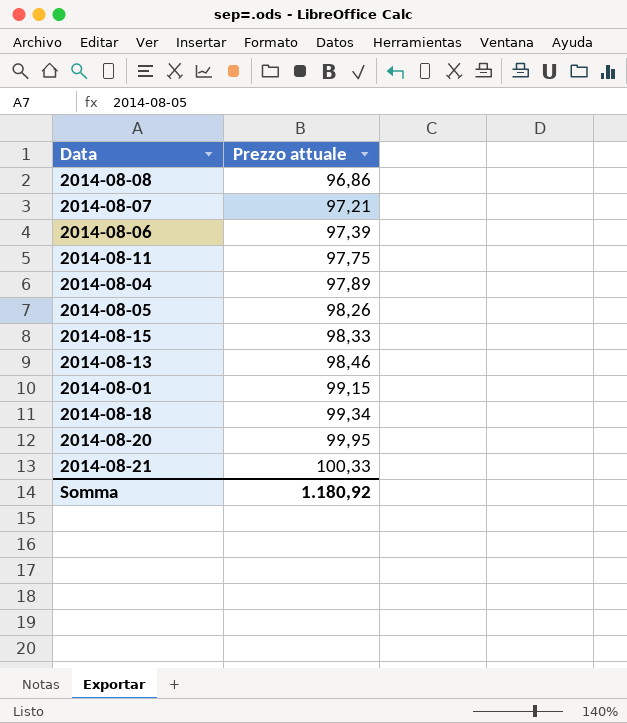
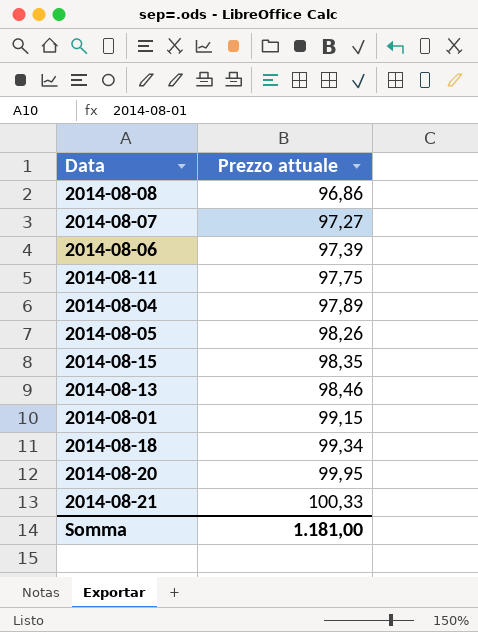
2014-08-07 | Prezzo attuale: 97,21 -> 97,27
2014-08-15 | Prezzo attuale: 98,33 -> 98,35
Somma | Prezzo attuale: 1.180,92 -> 1.181,00

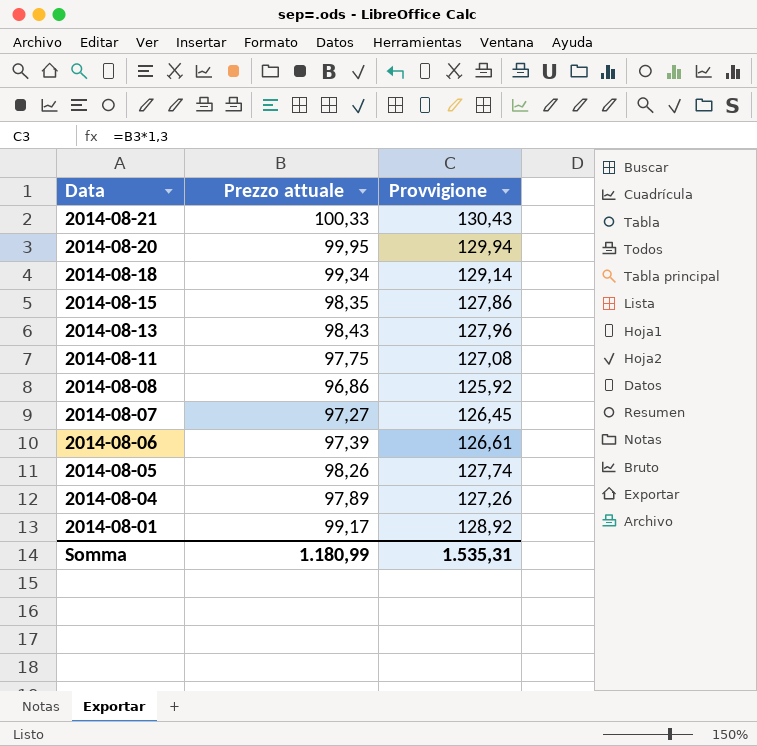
row order: Prezzo attuale ascending -> Data descending
column Provvigione | formula: none -> [Prezzo attuale] * 1,3
2014-08-13 | Prezzo attuale: 98,46 -> 98,43
2014-08-01 | Prezzo attuale: 99,15 -> 99,17
Somma | Prezzo attuale: 1.181,00 -> 1.180,99

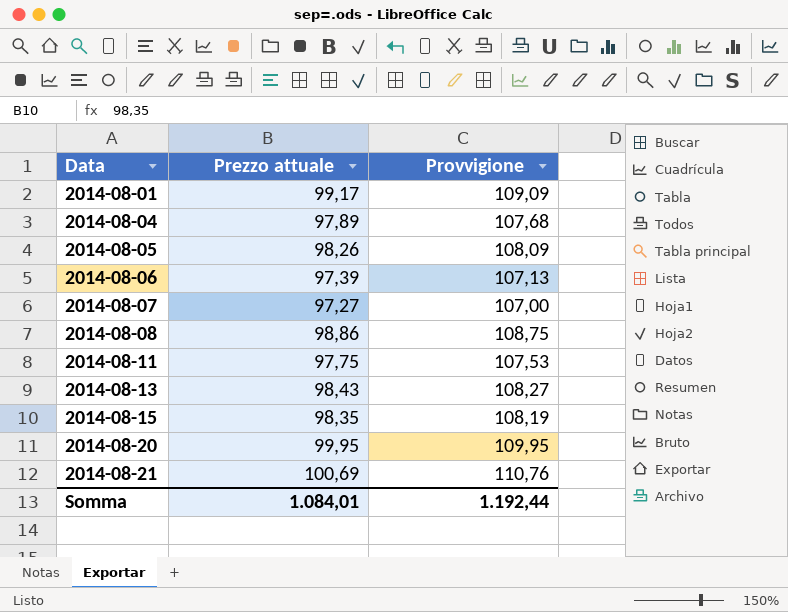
row order: Data descending -> Data ascending
column Provvigione | formula: [Prezzo attuale] * 1,3 -> [Prezzo attuale] * 1,1
row 2014-08-18: 99,34 | 129,14 -> none
2014-08-08 | Prezzo attuale: 96,86 -> 98,86
2014-08-21 | Prezzo attuale: 100,33 -> 100,69
Somma | Prezzo attuale: 1.180,99 -> 1.084,01
Somma | Provvigione: 1.535,31 -> 1.192,44

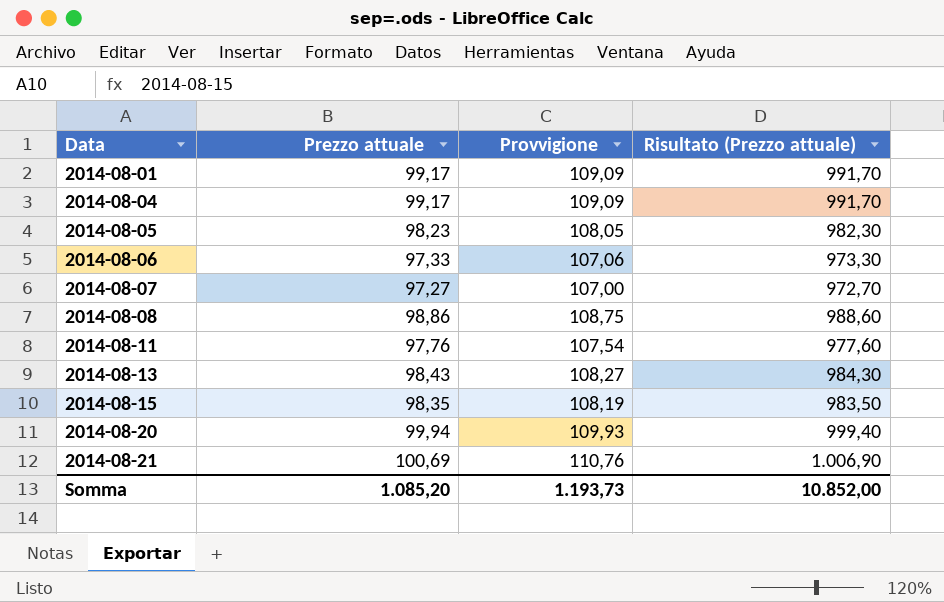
column Risultato (Prezzo attuale) | formula: none -> [Prezzo attuale] * 10
2014-08-04 | Prezzo attuale: 97,89 -> 99,17
2014-08-04 | Provvigione: 107,68 -> 109,09
2014-08-05 | Prezzo attuale: 98,26 -> 98,23
2014-08-05 | Provvigione: 108,09 -> 108,05
2014-08-06 | Prezzo attuale: 97,39 -> 97,33
2014-08-06 | Provvigione: 107,13 -> 107,06
2014-08-11 | Prezzo attuale: 97,75 -> 97,76
2014-08-11 | Provvigione: 107,53 -> 107,54
2014-08-20 | Prezzo attuale: 99,95 -> 99,94
2014-08-20 | Provvigione: 109,95 -> 109,93
Somma | Prezzo attuale: 1.084,01 -> 1.085,20
Somma | Provvigione: 1.192,44 -> 1.193,73

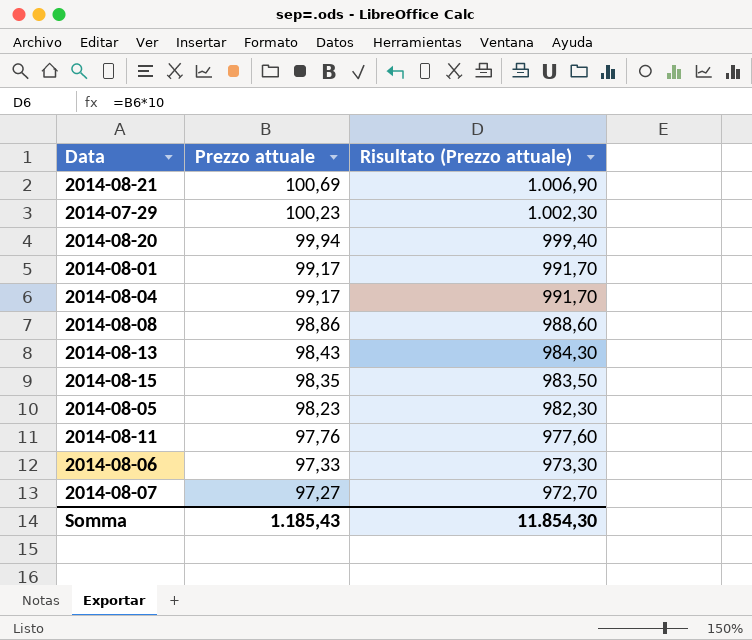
row order: Data ascending -> Prezzo attuale descending
column Provvigione | formula: [Prezzo attuale] * 1,1 -> none
row 2014-07-29: none -> 100,23 | 1.002,30
Somma | Prezzo attuale: 1.085,20 -> 1.185,43
Somma | Risultato (Prezzo attuale): 10.852,00 -> 11.854,30

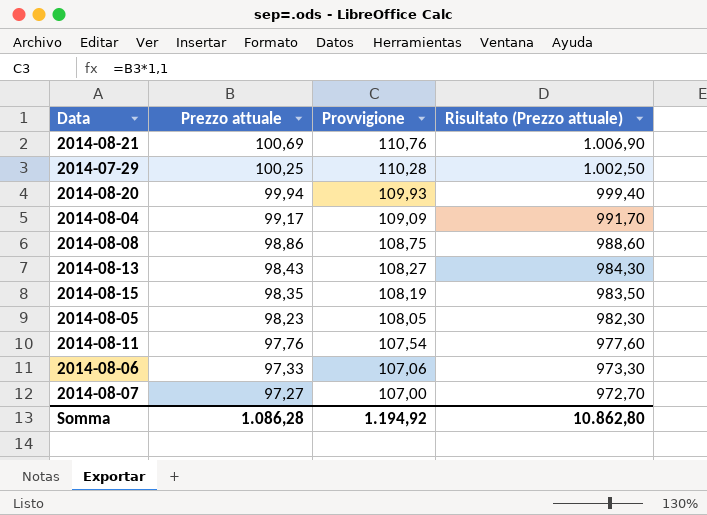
column Provvigione | formula: none -> [Prezzo attuale] * 1,1
row 2014-08-01: 99,17 | 991,70 -> none
2014-07-29 | Prezzo attuale: 100,23 -> 100,25
2014-07-29 | Risultato (Prezzo attuale): 1.002,30 -> 1.002,50
Somma | Prezzo attuale: 1.185,43 -> 1.086,28
Somma | Risultato (Prezzo attuale): 11.854,30 -> 10.862,80

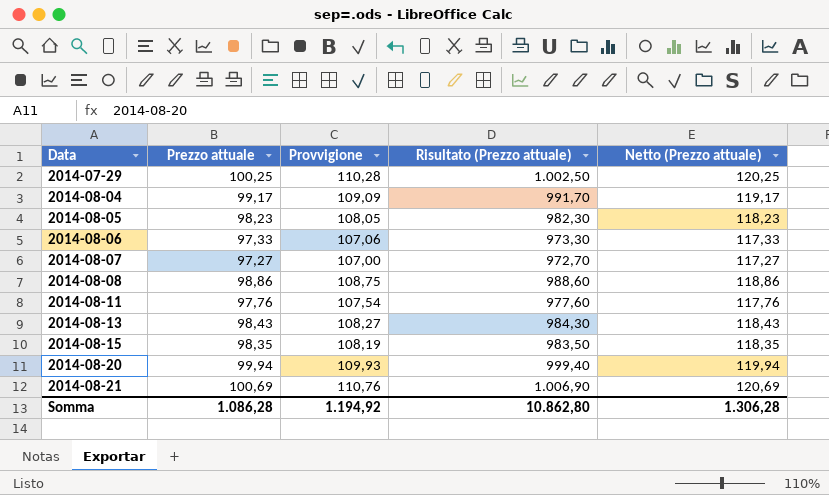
row order: Prezzo attuale descending -> Data ascending
column Netto (Prezzo attuale) | formula: none -> [Prezzo attuale] + 20

